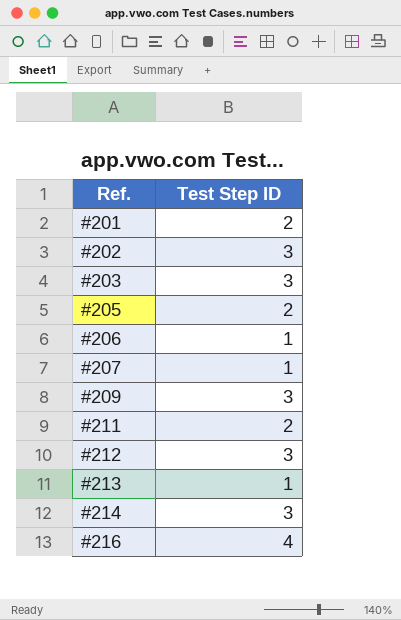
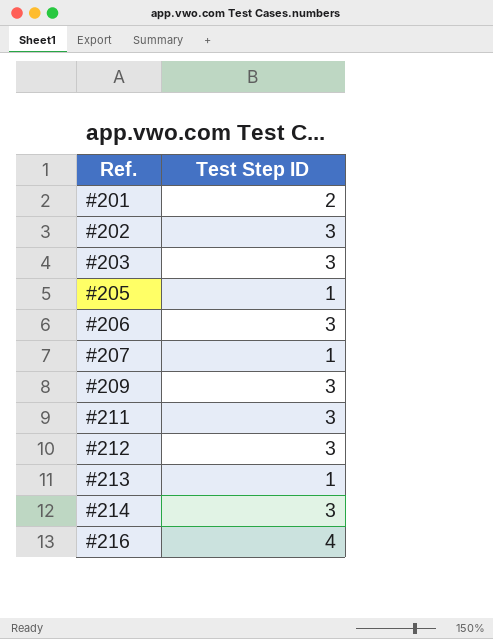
#205 | Test Step ID: 2 -> 1
#206 | Test Step ID: 1 -> 3
#211 | Test Step ID: 2 -> 3

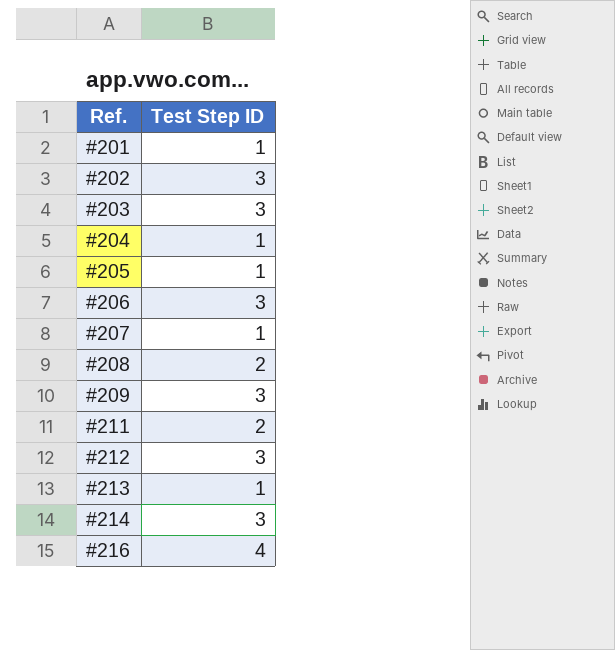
#201 | Test Step ID: 2 -> 1
row #204: none -> 1
row #208: none -> 2
#211 | Test Step ID: 3 -> 2

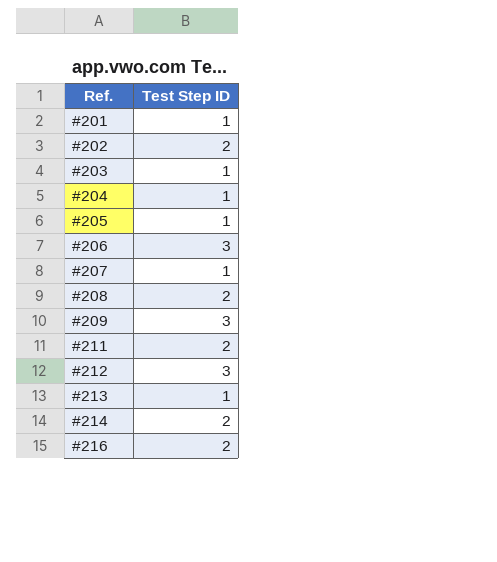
#202 | Test Step ID: 3 -> 2
#203 | Test Step ID: 3 -> 1
#214 | Test Step ID: 3 -> 2
#216 | Test Step ID: 4 -> 2

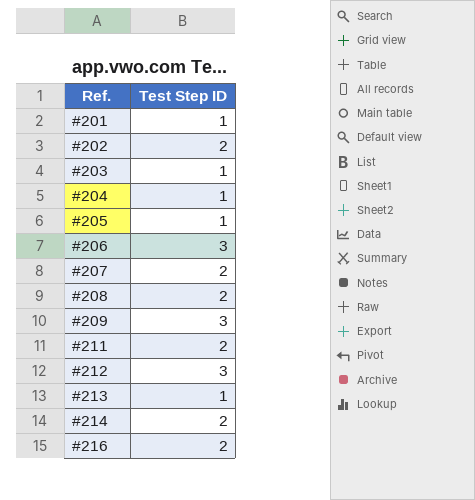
#207 | Test Step ID: 1 -> 2

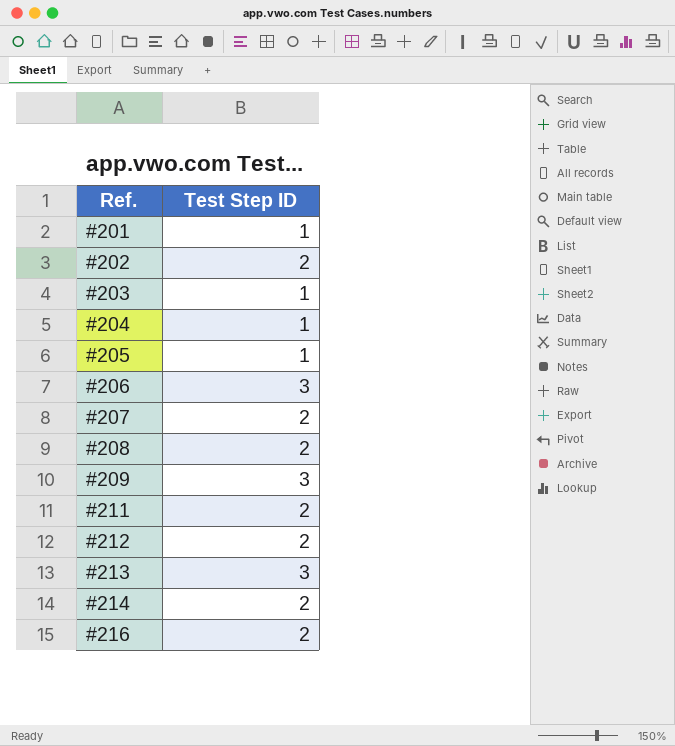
#212 | Test Step ID: 3 -> 2
#213 | Test Step ID: 1 -> 3

